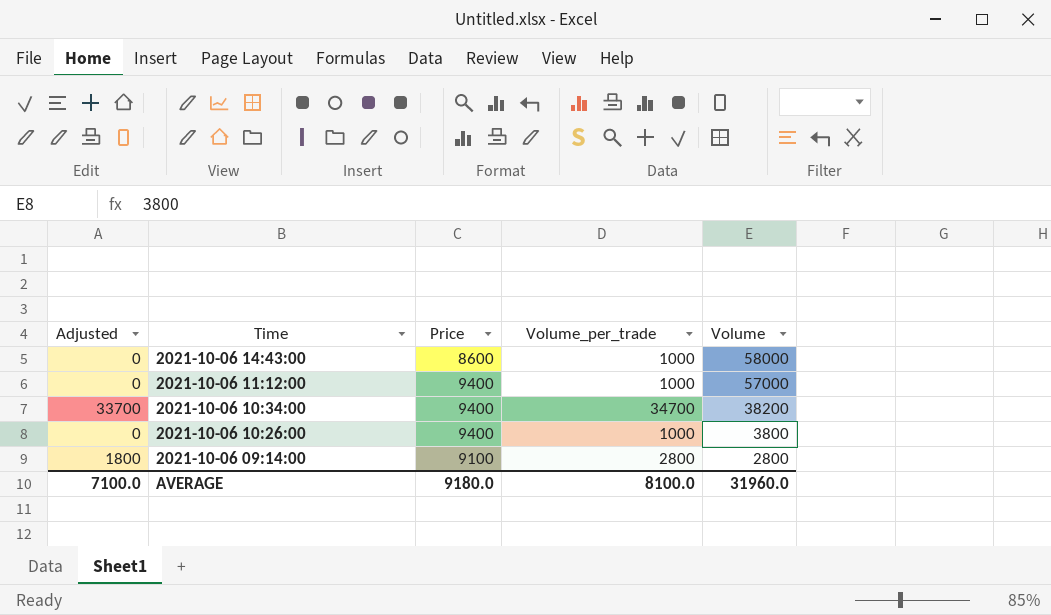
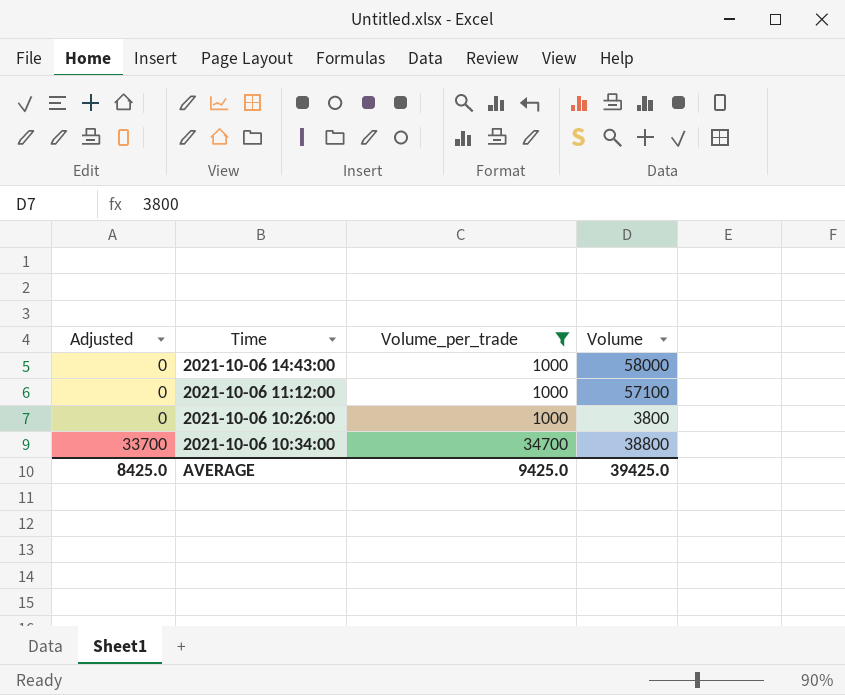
filter: none -> Volume_per_trade != 2800
row order: Time descending -> Adjusted ascending
column Price | position: 3 -> none
2021-10-06 11:12:00 | Volume: 57000 -> 57100
2021-10-06 10:34:00 | Volume: 38200 -> 38800
AVERAGE | Adjusted: 7100.0 -> 8425.0
AVERAGE | Volume_per_trade: 8100.0 -> 9425.0
AVERAGE | Volume: 31960.0 -> 39425.0

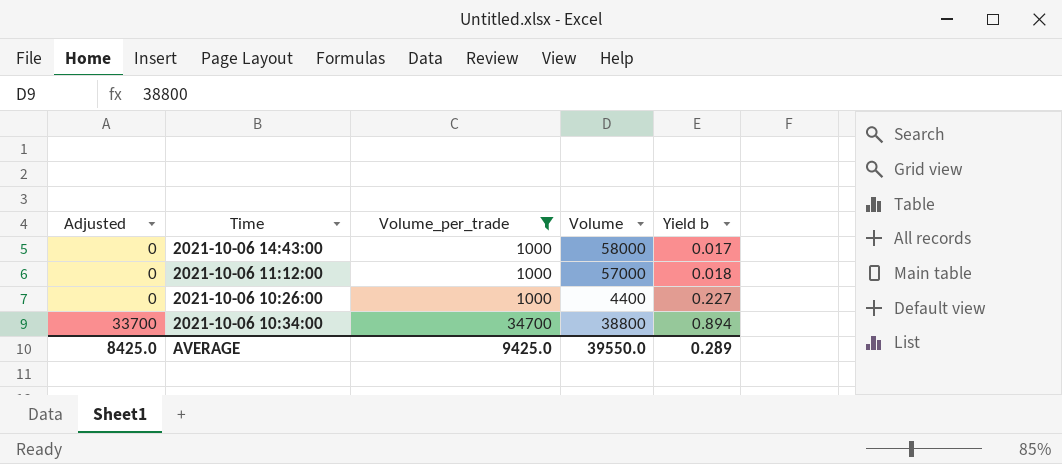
column Yield b | formula: none -> [Volume_per_trade] / [Volume]
2021-10-06 11:12:00 | Volume: 57100 -> 57000
2021-10-06 10:26:00 | Volume: 3800 -> 4400
AVERAGE | Volume: 39425.0 -> 39550.0

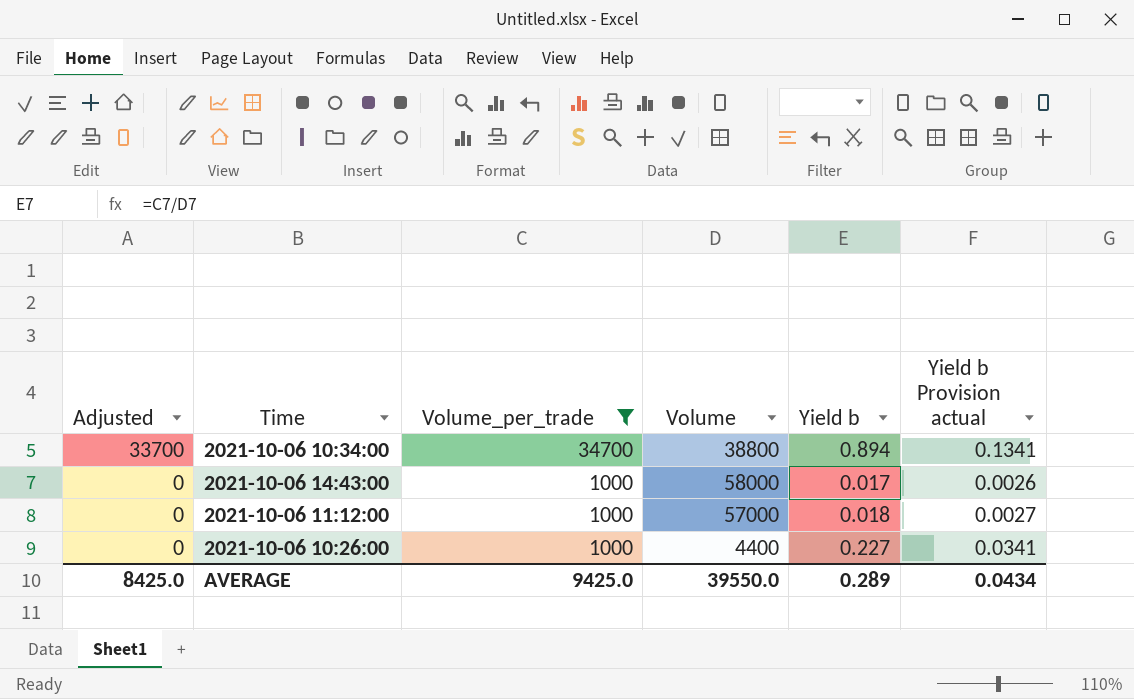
row order: Adjusted ascending -> Adjusted descending
column Yield b Provision actual | formula: none -> [Yield b] * 0.15

